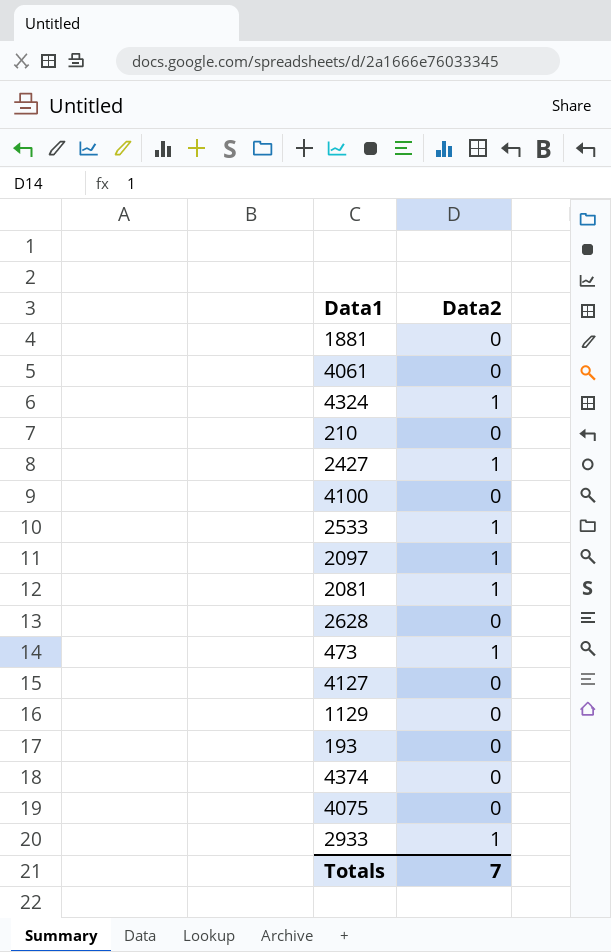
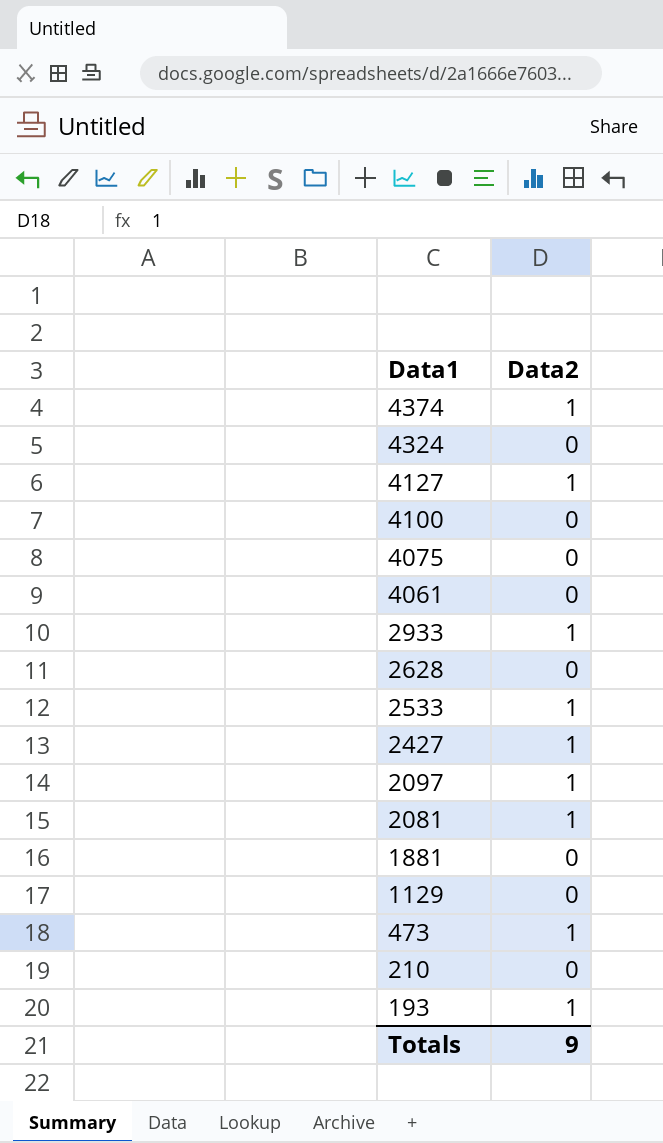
row order: none -> Data1 descending
4374 | Data2: 0 -> 1
4324 | Data2: 1 -> 0
4127 | Data2: 0 -> 1
193 | Data2: 0 -> 1
Totals | Data2: 7 -> 9

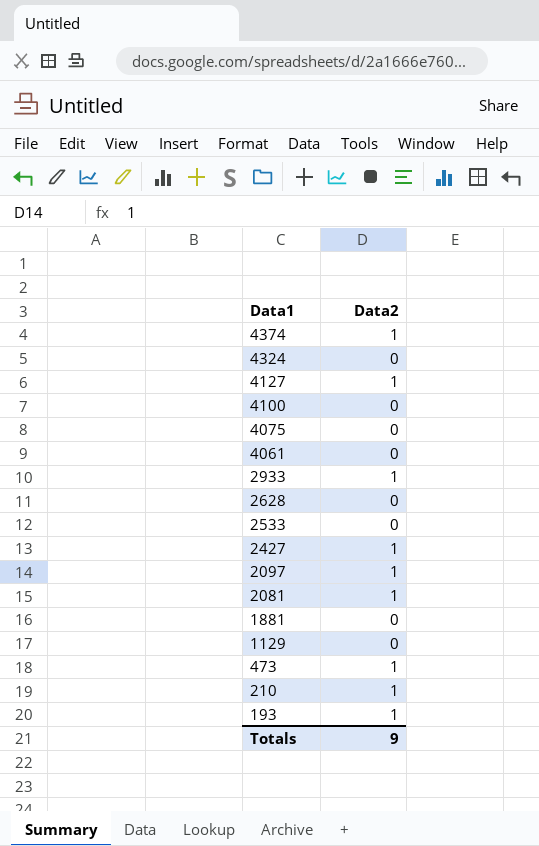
2533 | Data2: 1 -> 0
210 | Data2: 0 -> 1

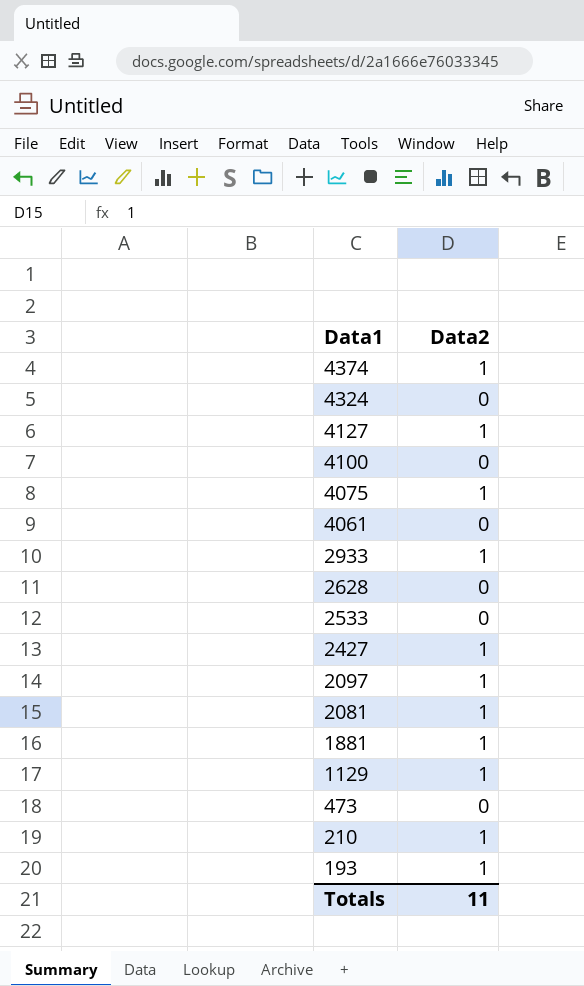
4075 | Data2: 0 -> 1
1881 | Data2: 0 -> 1
1129 | Data2: 0 -> 1
473 | Data2: 1 -> 0
Totals | Data2: 9 -> 11

